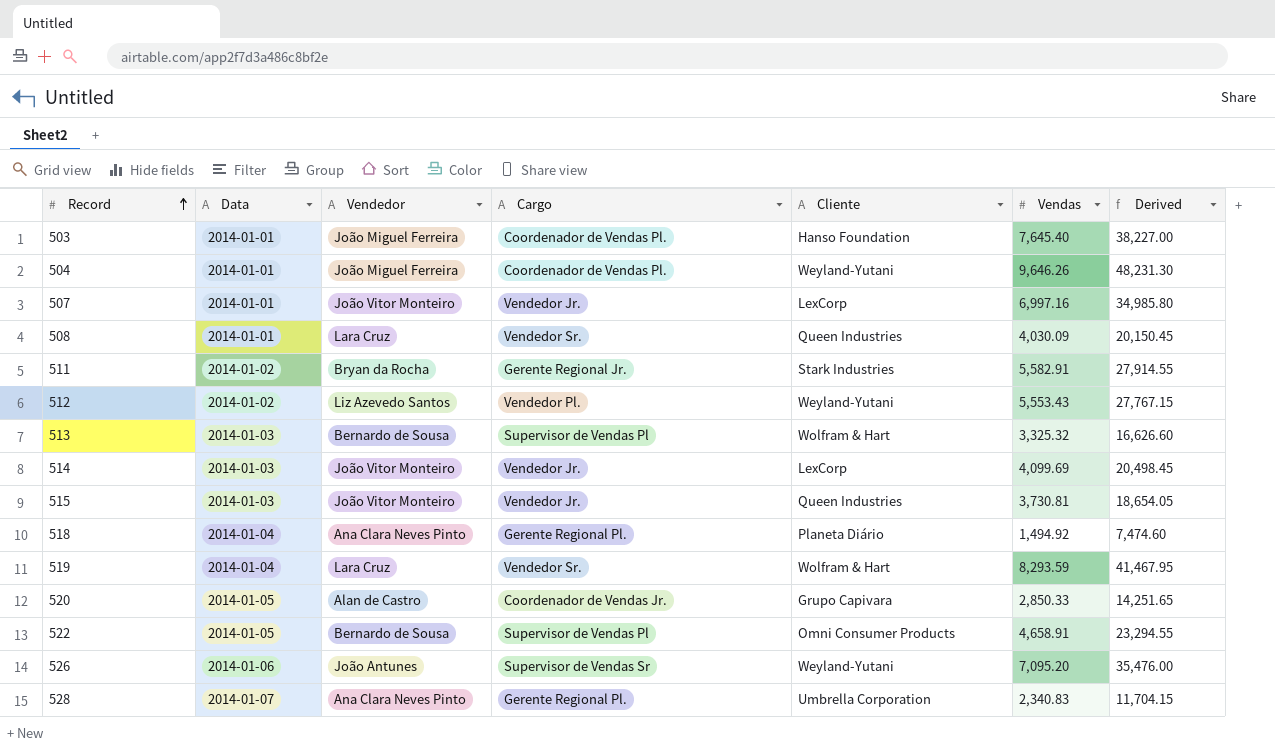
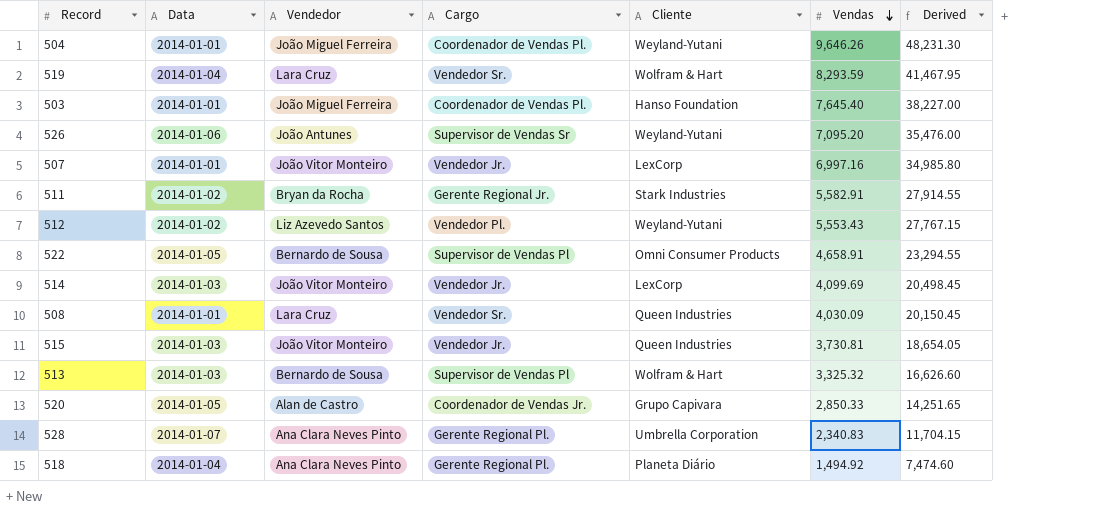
row order: Record ascending -> Vendas descending

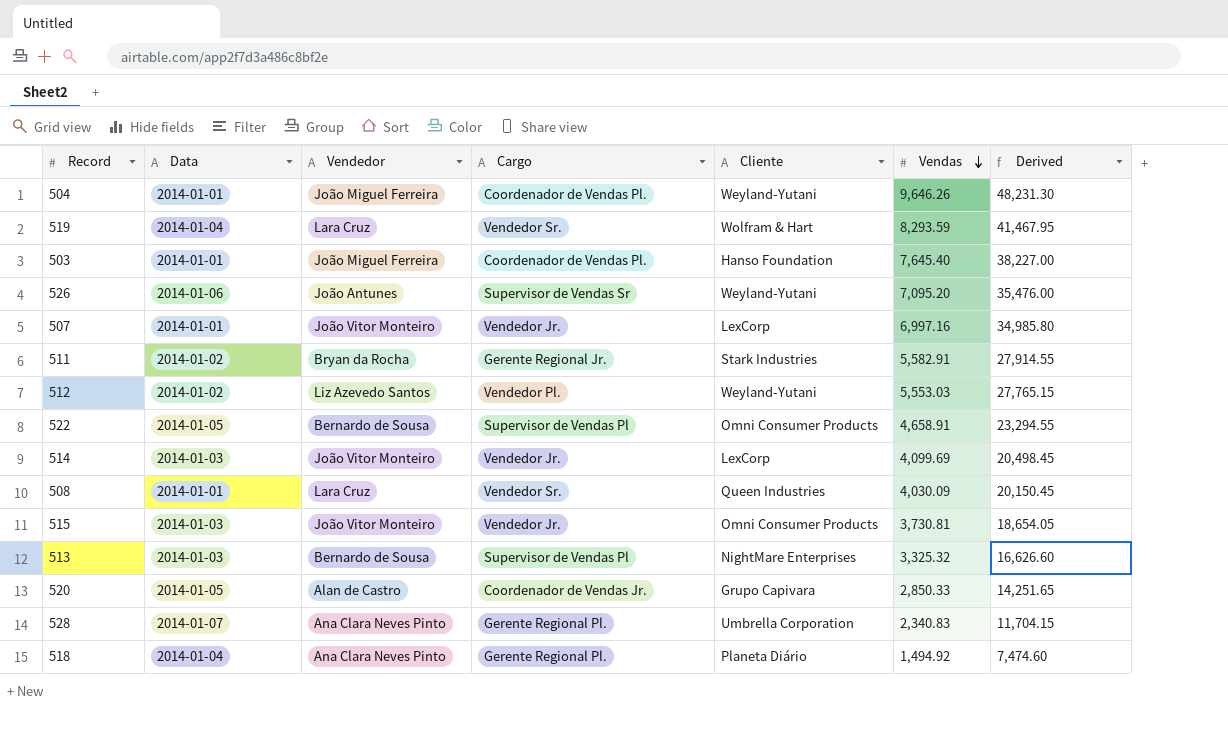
512 | Vendas: 5,553.43 -> 5,553.03
512 | Derived: 27,767.15 -> 27,765.15
515 | Cliente: Queen Industries -> Omni Consumer Products
513 | Cliente: Wolfram & Hart -> NightMare Enterprises

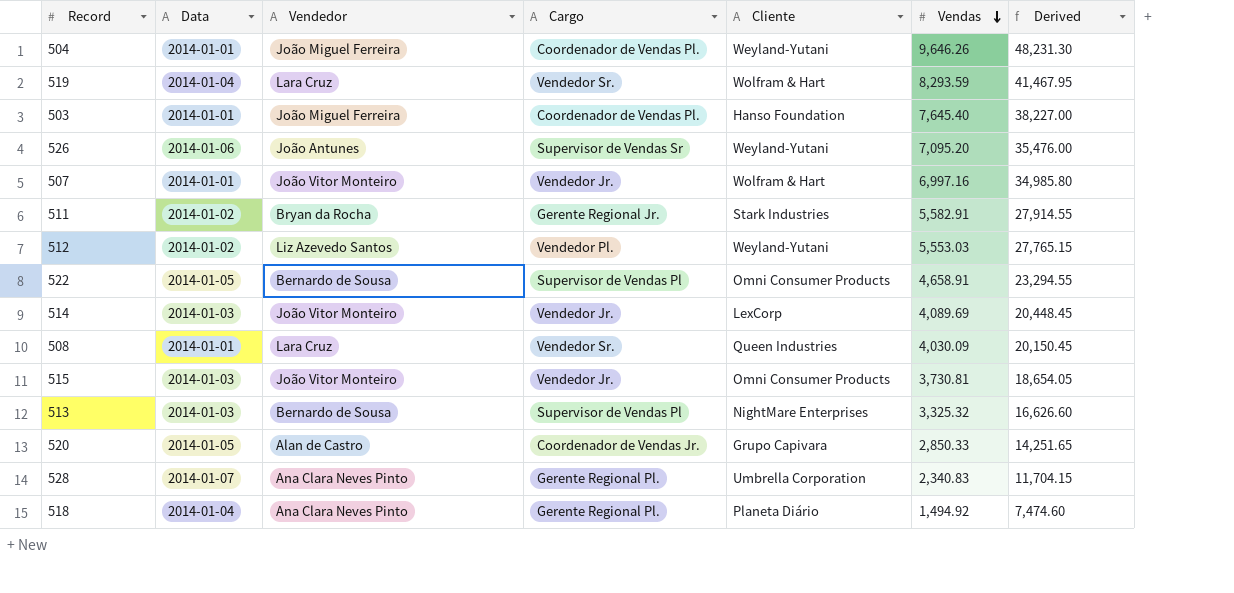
507 | Cliente: LexCorp -> Wolfram & Hart
514 | Vendas: 4,099.69 -> 4,089.69
514 | Derived: 20,498.45 -> 20,448.45

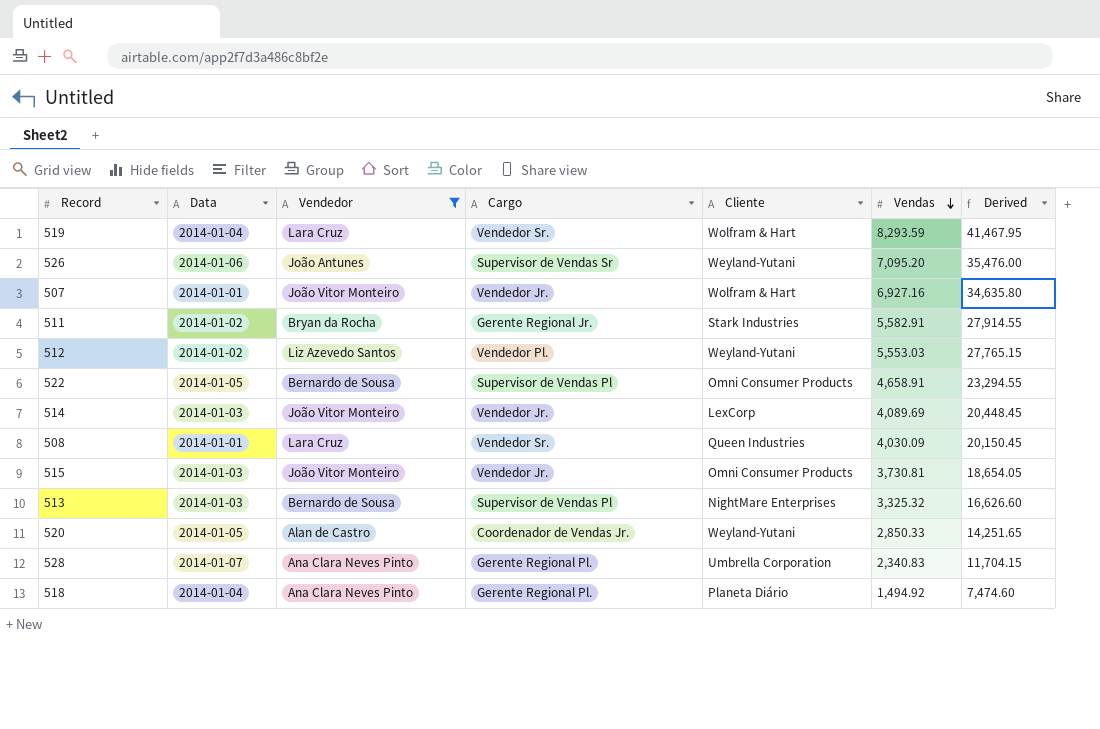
filter: none -> Vendedor != João Miguel Ferreira
507 | Vendas: 6,997.16 -> 6,927.16
507 | Derived: 34,985.80 -> 34,635.80
520 | Cliente: Grupo Capivara -> Weyland-Yutani

